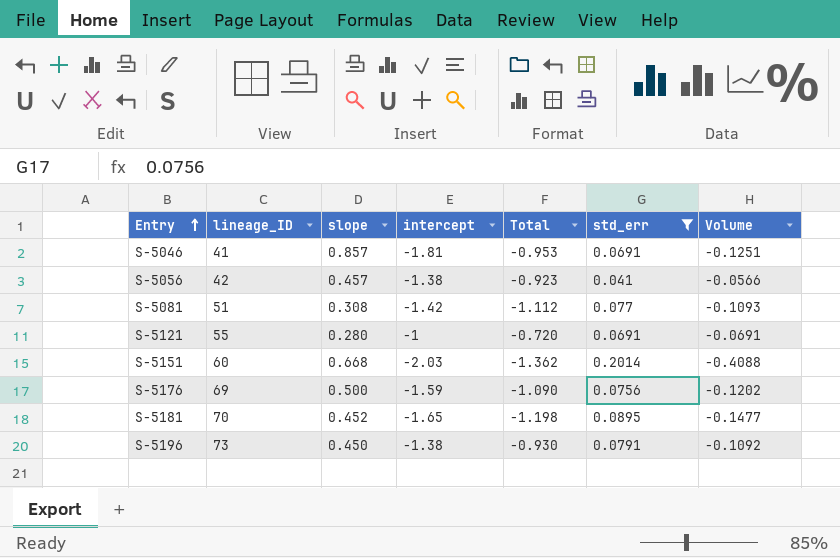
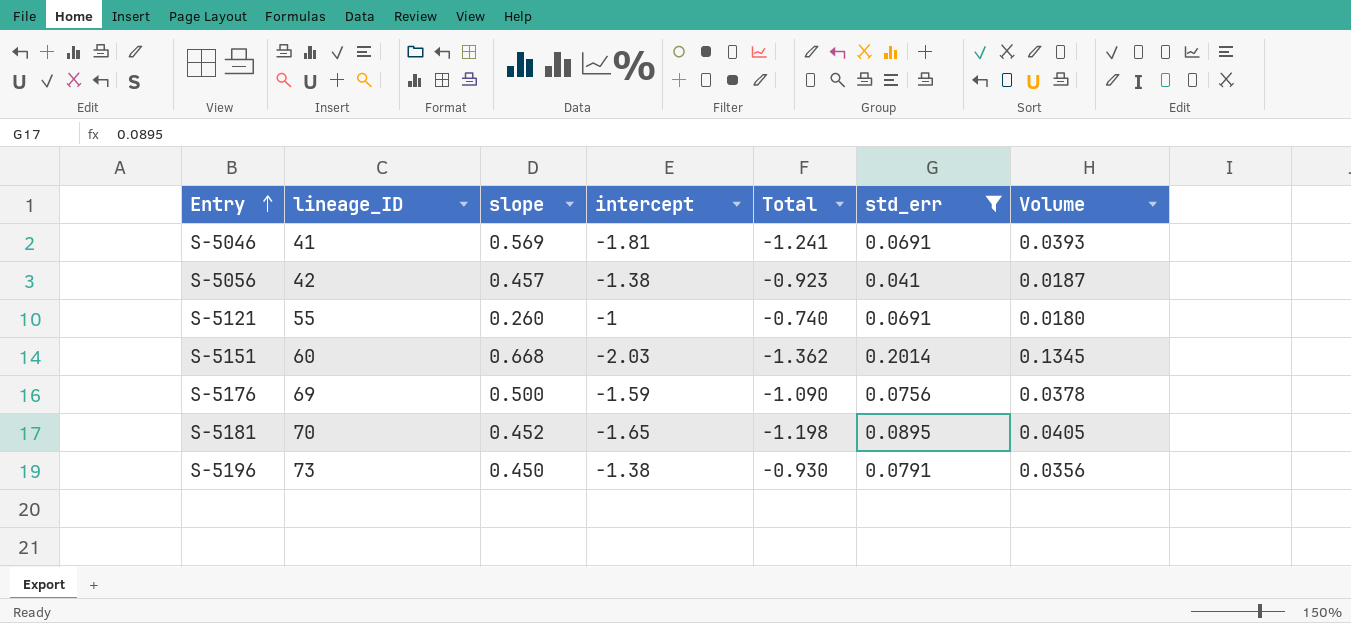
column Volume | formula: [intercept] * [std_err] -> [slope] * [std_err]
row S-5081: 51 | 0.308 | -1.42 | -1.112 | 0.077 | -0.1093 -> none
S-5046 | slope: 0.857 -> 0.569
S-5046 | Total: -0.953 -> -1.241
S-5121 | slope: 0.280 -> 0.260
S-5121 | Total: -0.720 -> -0.740

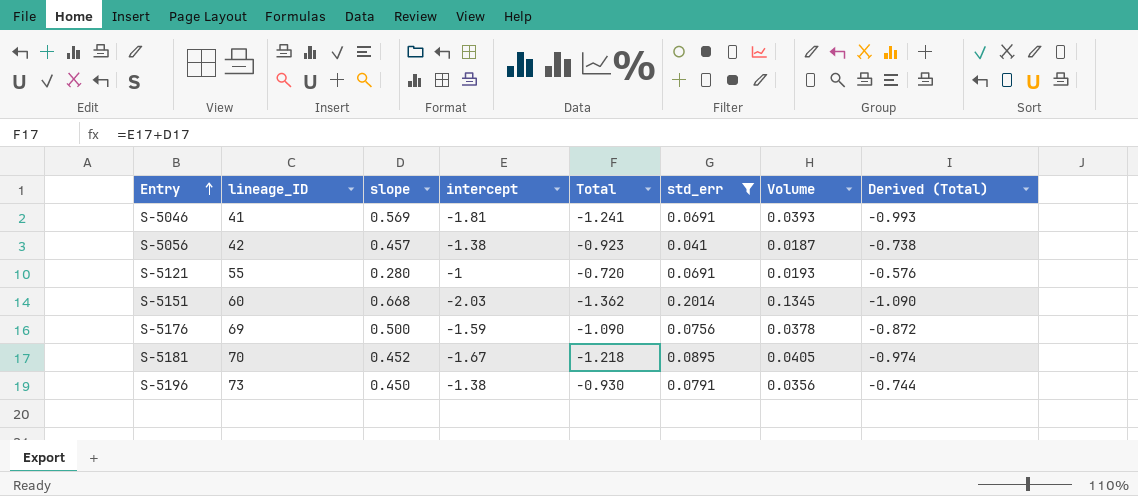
column Derived (Total) | formula: none -> [Total] * 0.8
S-5121 | slope: 0.260 -> 0.280
S-5121 | Total: -0.740 -> -0.720
S-5121 | Volume: 0.0180 -> 0.0193
S-5181 | intercept: -1.65 -> -1.67
S-5181 | Total: -1.198 -> -1.218

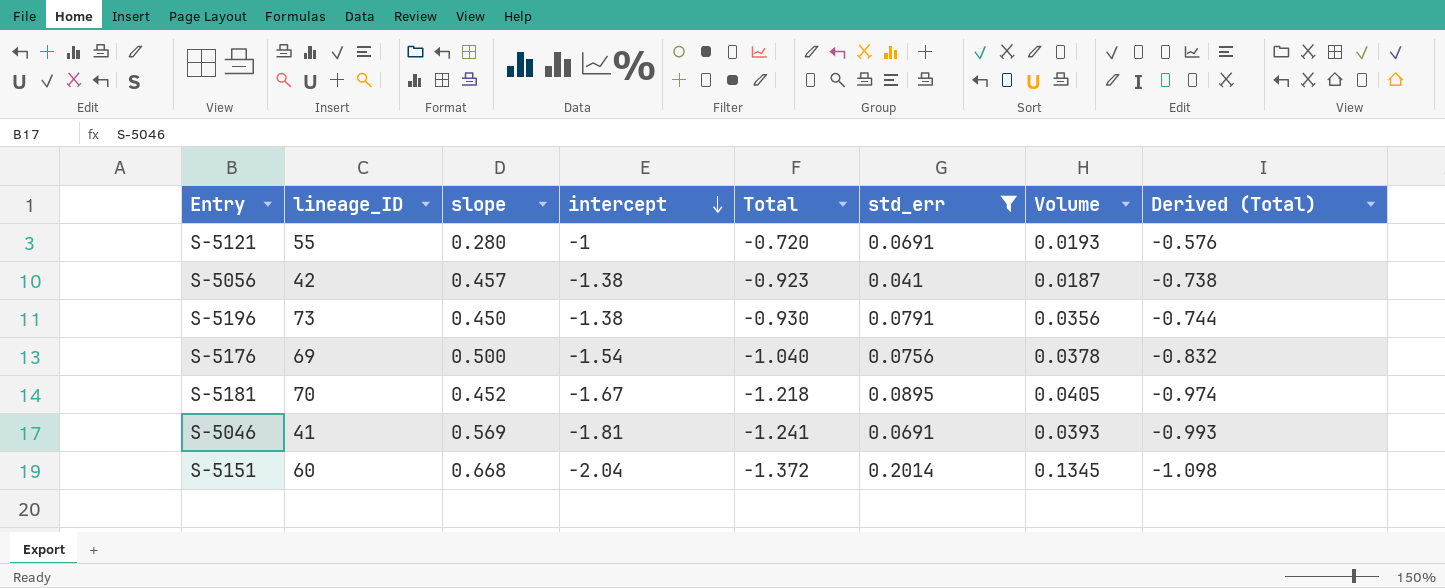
row order: Entry ascending -> intercept descending
S-5176 | intercept: -1.59 -> -1.54
S-5176 | Total: -1.090 -> -1.040
S-5176 | Derived (Total): -0.872 -> -0.832
S-5151 | intercept: -2.03 -> -2.04
S-5151 | Total: -1.362 -> -1.372
S-5151 | Derived (Total): -1.090 -> -1.098

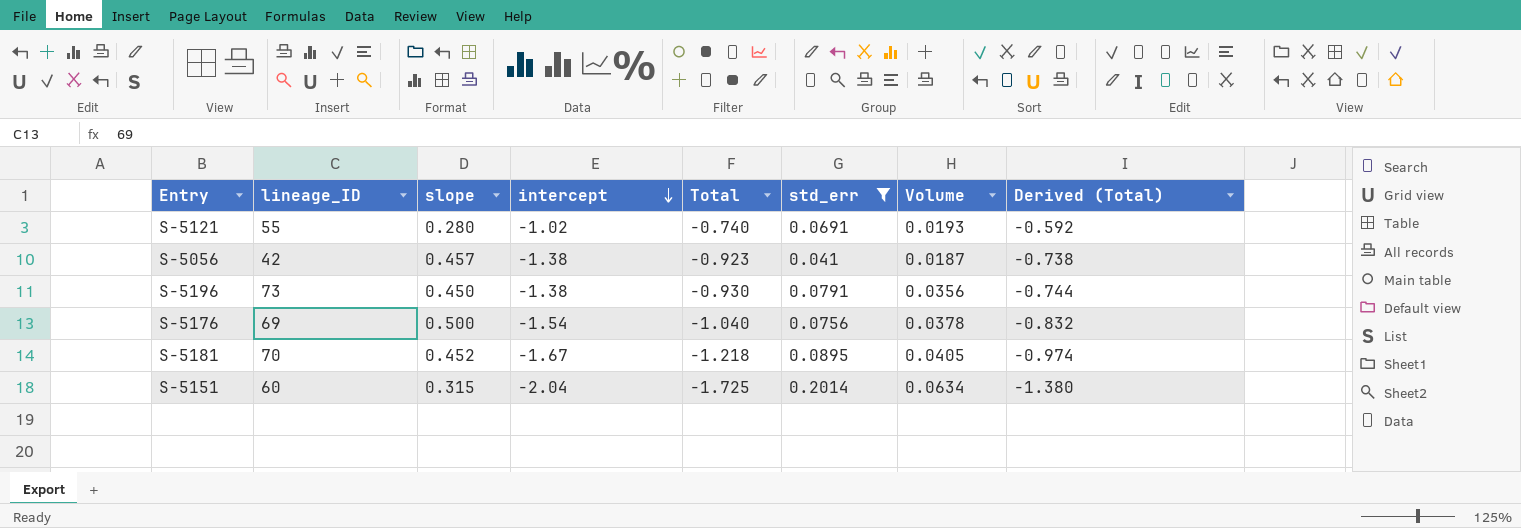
row S-5046: 41 | 0.569 | -1.81 | -1.241 | 0.0691 | 0.0393 | -0.993 -> none
S-5121 | intercept: -1 -> -1.02
S-5121 | Total: -0.720 -> -0.740
S-5121 | Derived (Total): -0.576 -> -0.592
S-5151 | slope: 0.668 -> 0.315
S-5151 | Total: -1.372 -> -1.725
S-5151 | Volume: 0.1345 -> 0.0634
S-5151 | Derived (Total): -1.098 -> -1.380

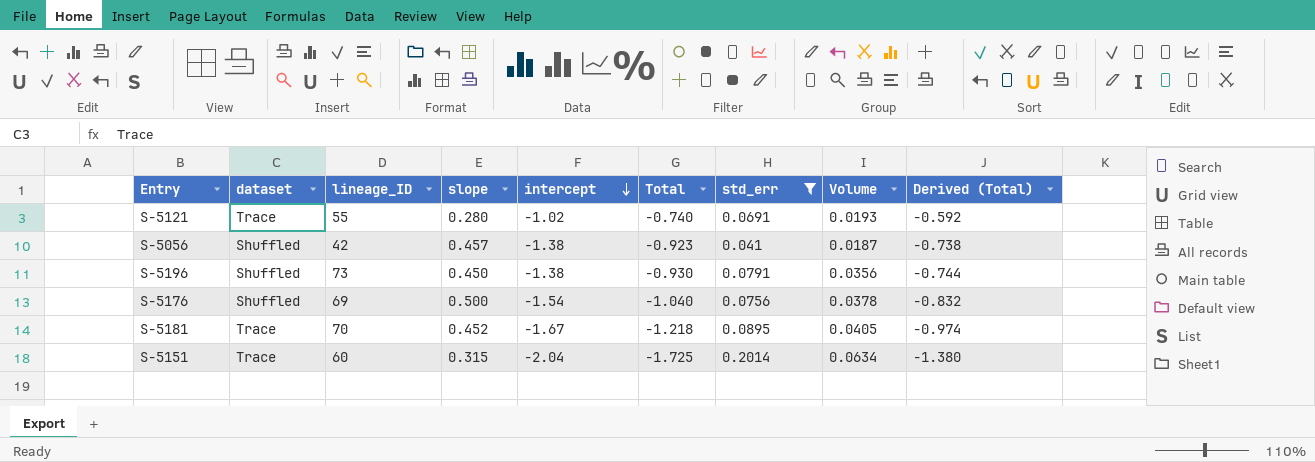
column dataset | position: none -> 2

